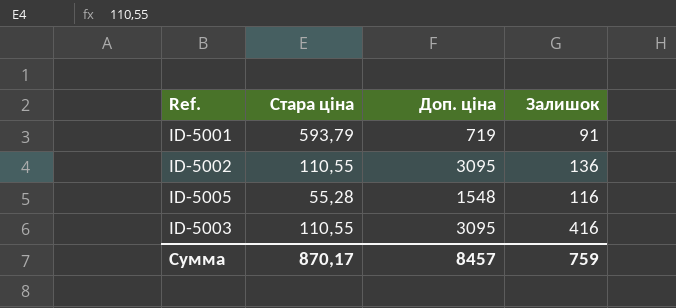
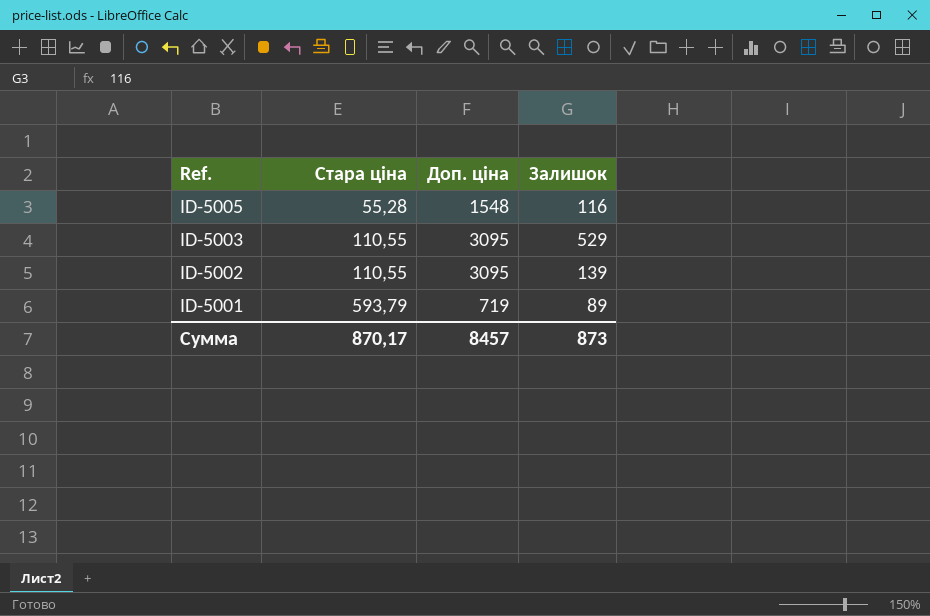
row order: none -> Ref. descending
ID-5003 | Залишок: 416 -> 529
ID-5002 | Залишок: 136 -> 139
ID-5001 | Залишок: 91 -> 89
Сумма | Залишок: 759 -> 873

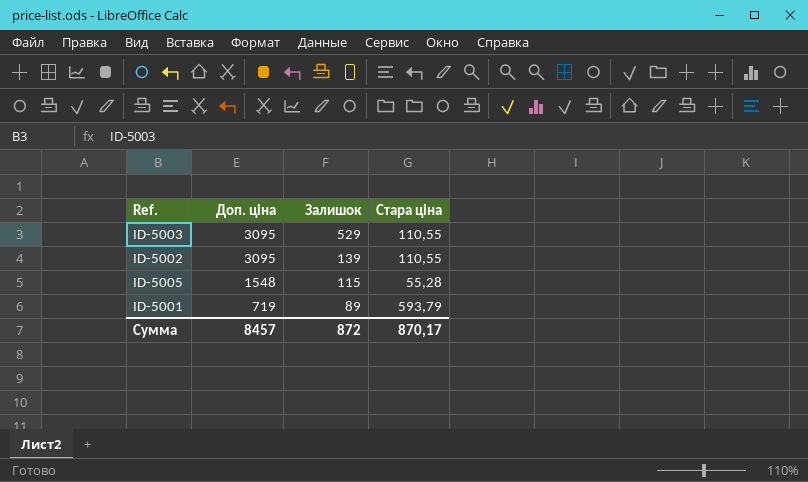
row order: Ref. descending -> Доп. ціна descending
column Стара ціна | position: 2 -> 4
ID-5005 | Залишок: 116 -> 115
Сумма | Залишок: 873 -> 872

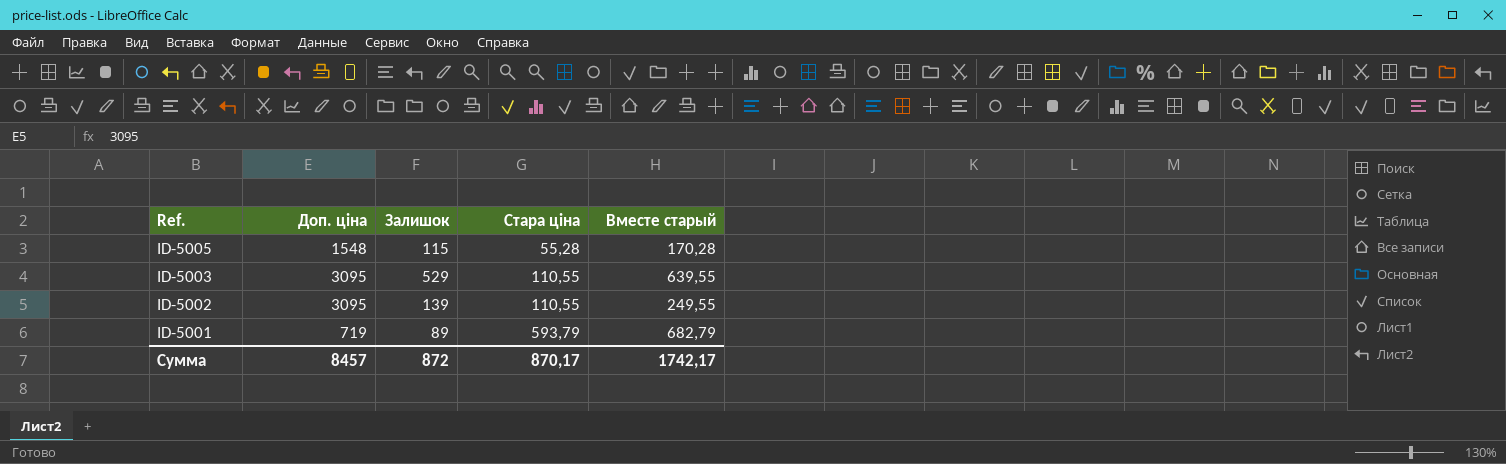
row order: Доп. ціна descending -> Ref. descending
column Вместе старый | formula: none -> [Залишок] + [Стара ціна]

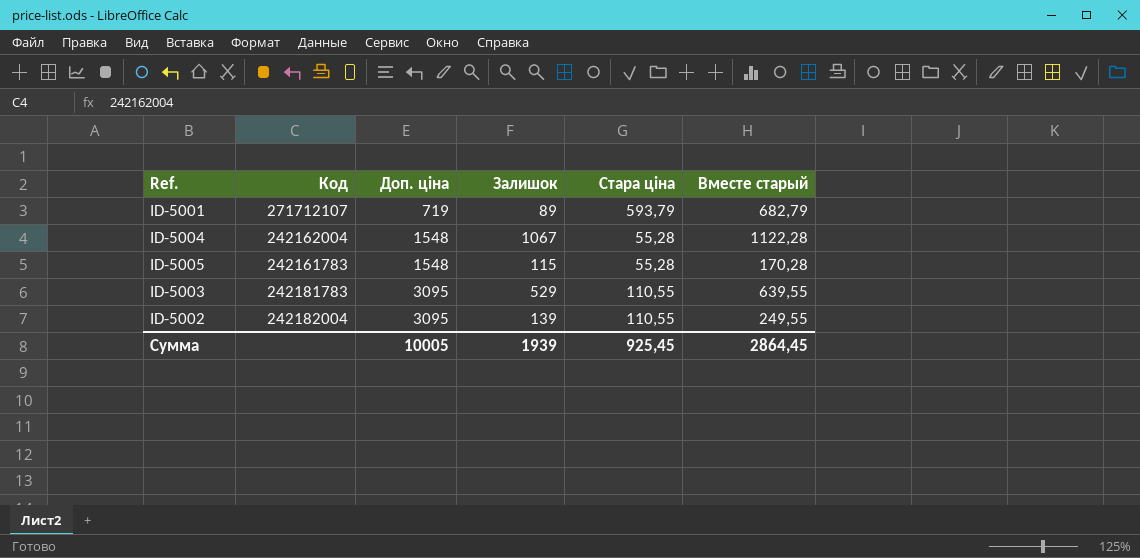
row order: Ref. descending -> Доп. ціна ascending
column Код | position: none -> 2
row ID-5004: none -> 242162004 | 1548 | 1067 | 55,28 | 1122,28
Сумма | Доп. ціна: 8457 -> 10005
Сумма | Залишок: 872 -> 1939
Сумма | Стара ціна: 870,17 -> 925,45
Сумма | Вместе старый: 1742,17 -> 2864,45

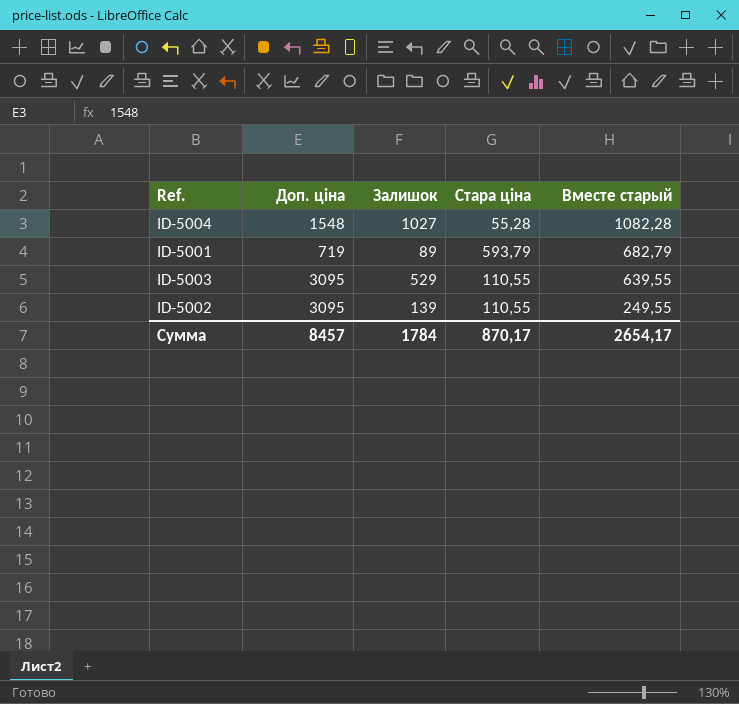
row order: Доп. ціна ascending -> Вместе старый descending
column Код | position: 2 -> none
row ID-5005: 242161783 | 1548 | 115 | 55,28 | 170,28 -> none
ID-5004 | Залишок: 1067 -> 1027
ID-5004 | Вместе старый: 1122,28 -> 1082,28
Сумма | Доп. ціна: 10005 -> 8457
Сумма | Залишок: 1939 -> 1784
Сумма | Стара ціна: 925,45 -> 870,17
Сумма | Вместе старый: 2864,45 -> 2654,17

